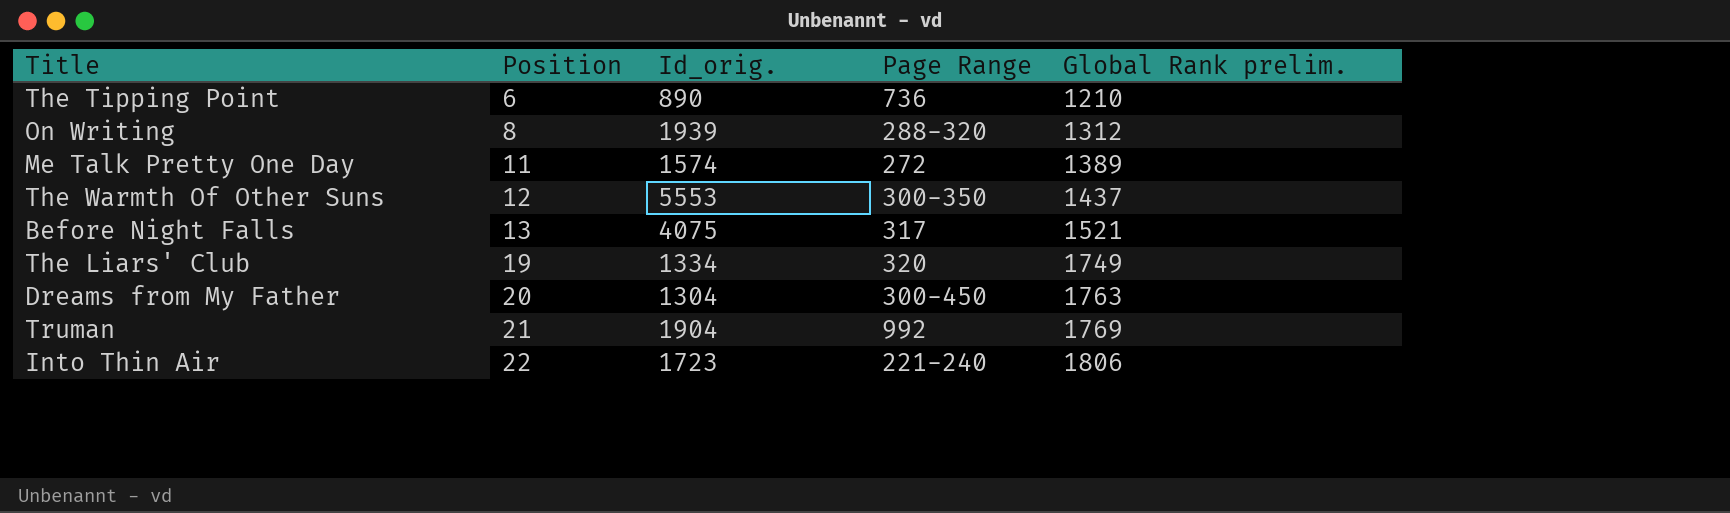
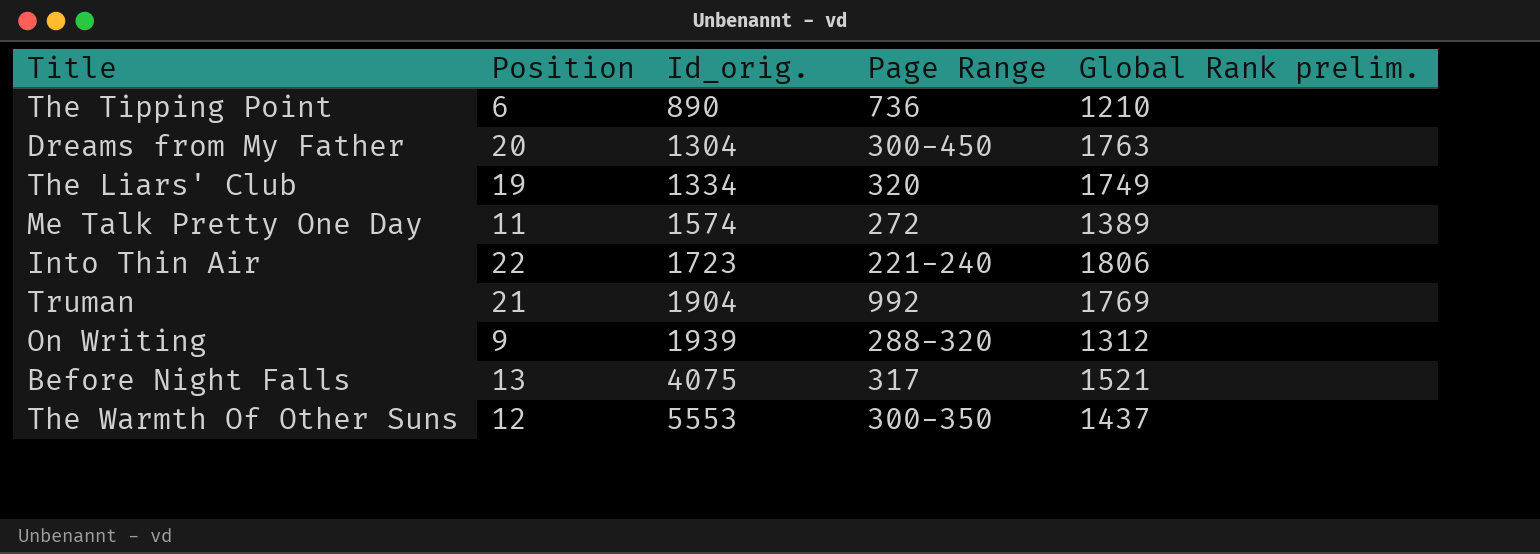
row order: Position ascending -> Id_orig. ascending
On Writing | Position: 8 -> 9

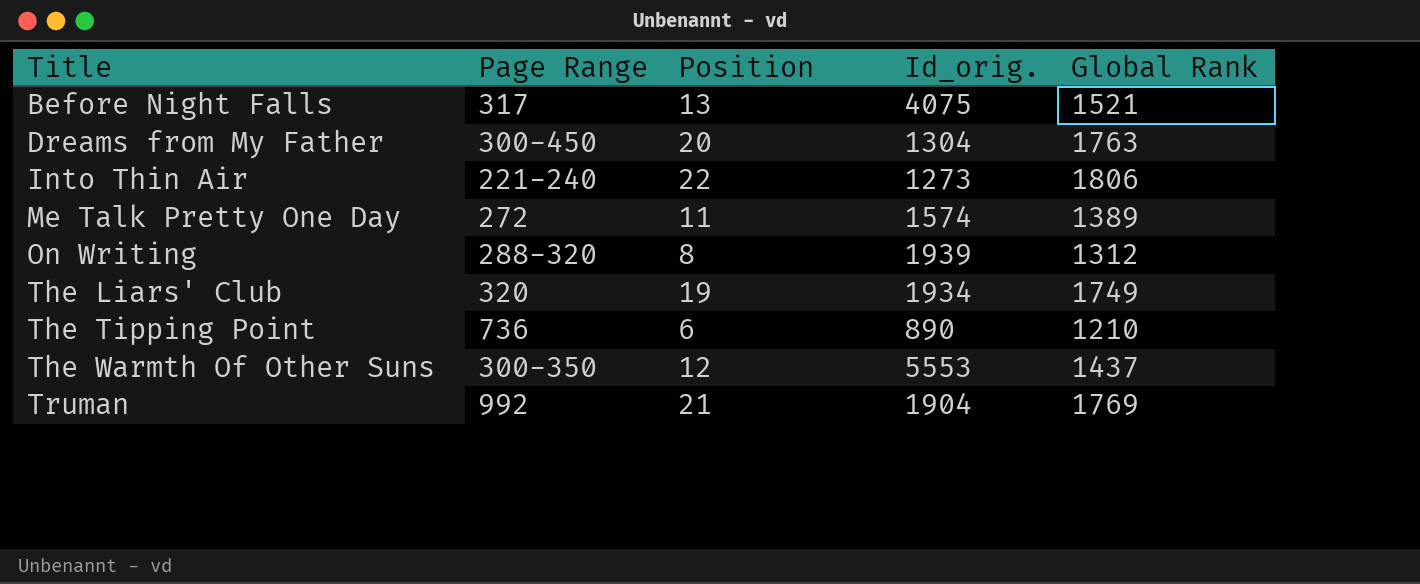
row order: Id_orig. ascending -> Title ascending
column Page Range | position: 4 -> 2
column name: Global Rank prelim. -> Global Rank
Into Thin Air | Id_orig.: 1723 -> 1273
On Writing | Position: 9 -> 8
The Liars' Club | Id_orig.: 1334 -> 1934

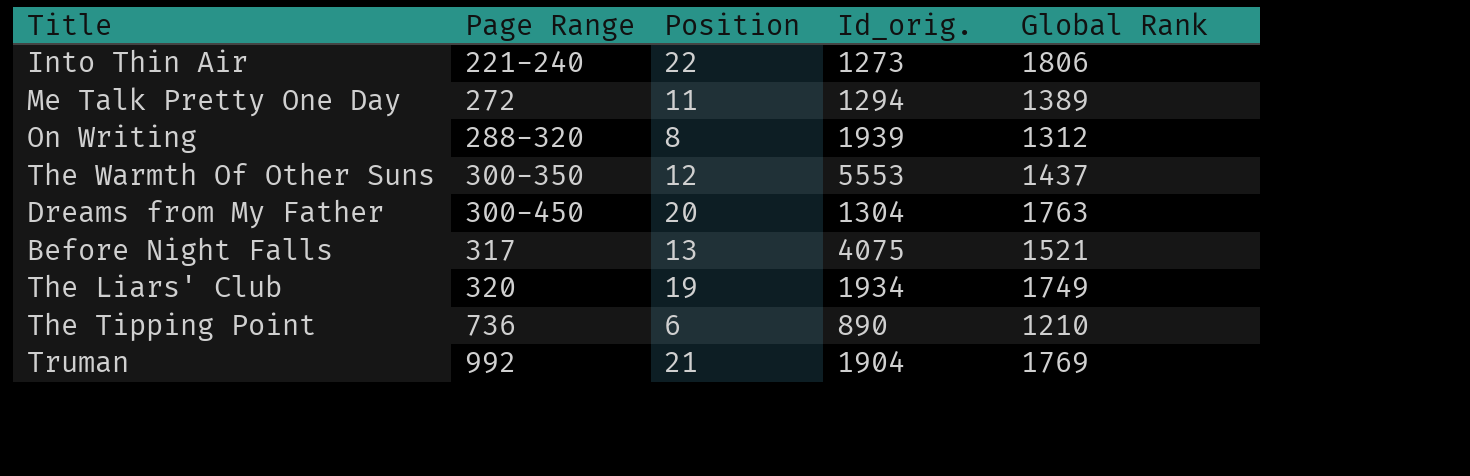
row order: Title ascending -> Page Range ascending
Me Talk Pretty One Day | Id_orig.: 1574 -> 1294

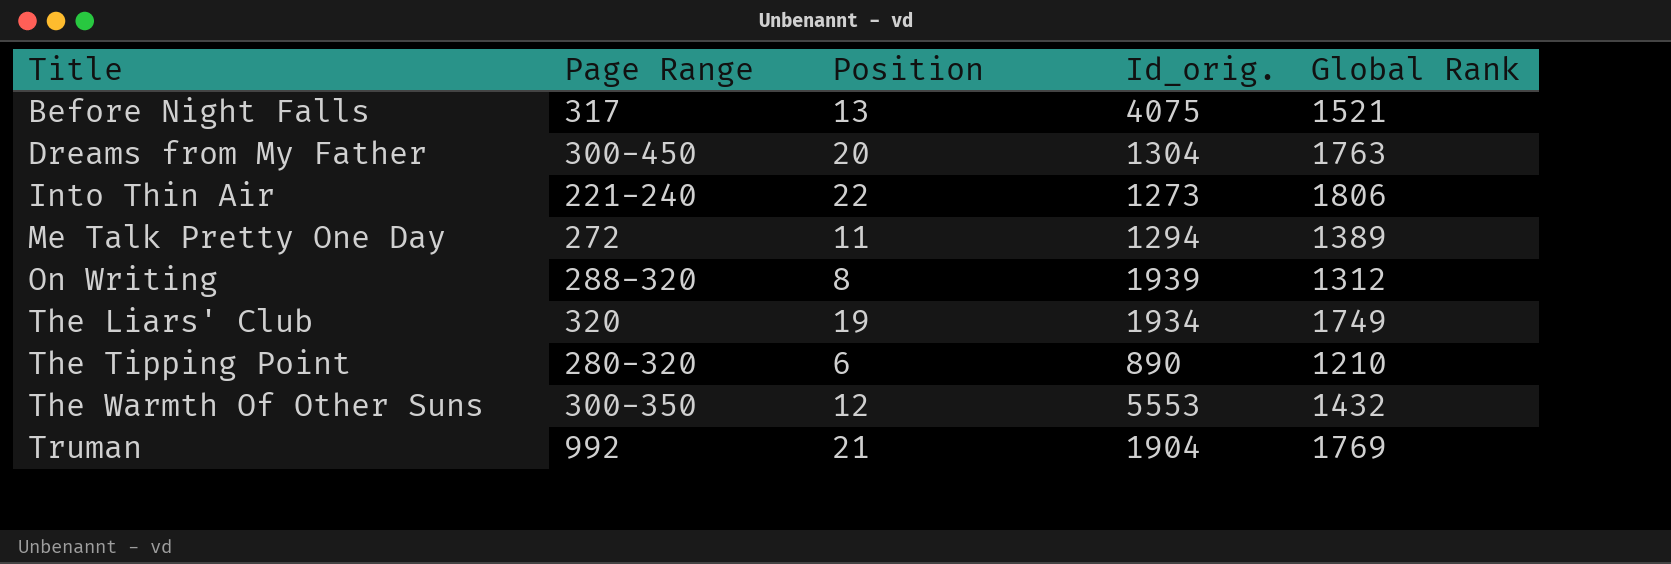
row order: Page Range ascending -> Title ascending
The Tipping Point | Page Range: 736 -> 280-320
The Warmth Of Other Suns | Global Rank: 1437 -> 1432

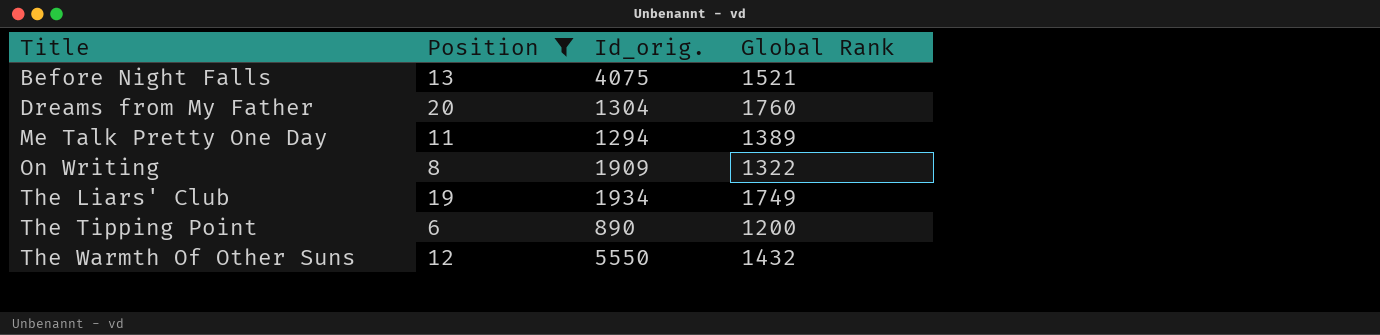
filter: none -> Position <= 20
column Page Range | position: 2 -> none
Dreams from My Father | Global Rank: 1763 -> 1760
On Writing | Id_orig.: 1939 -> 1909
On Writing | Global Rank: 1312 -> 1322
The Tipping Point | Global Rank: 1210 -> 1200
The Warmth Of Other Suns | Id_orig.: 5553 -> 5550

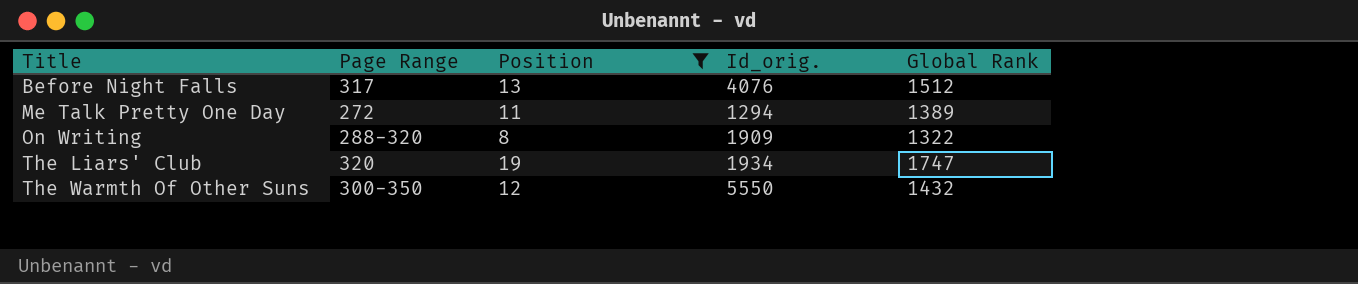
column Page Range | position: none -> 2
row Dreams from My Father: 20 | 1304 | 1760 -> none
row The Tipping Point: 6 | 890 | 1200 -> none
Before Night Falls | Id_orig.: 4075 -> 4076
Before Night Falls | Global Rank: 1521 -> 1512
The Liars' Club | Global Rank: 1749 -> 1747

